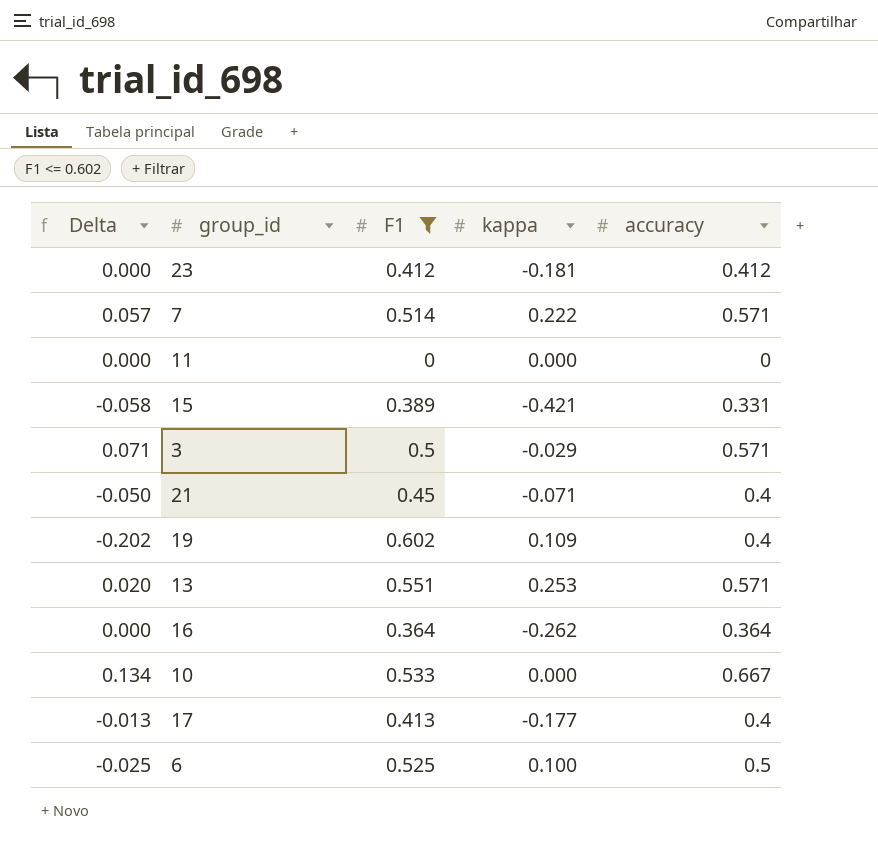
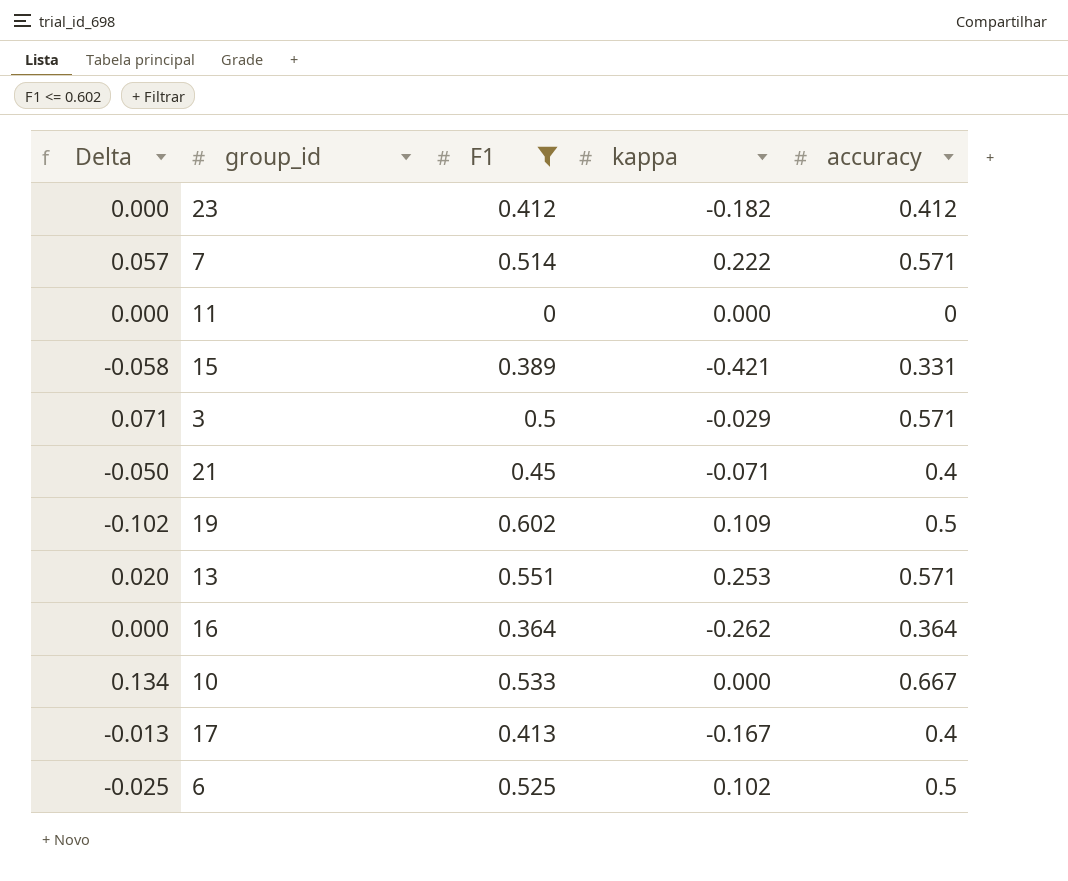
23 | kappa: -0.181 -> -0.182
19 | Delta: -0.202 -> -0.102
19 | accuracy: 0.4 -> 0.5
17 | kappa: -0.177 -> -0.167
6 | kappa: 0.100 -> 0.102

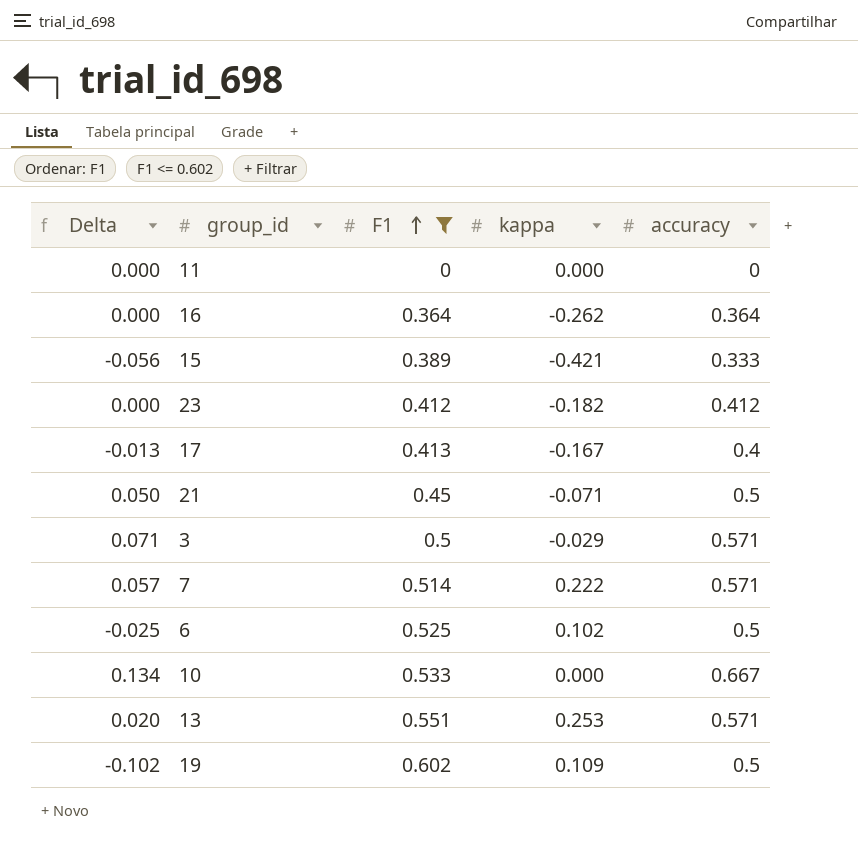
row order: none -> F1 ascending
15 | Delta: -0.058 -> -0.056
15 | accuracy: 0.331 -> 0.333
21 | Delta: -0.050 -> 0.050
21 | accuracy: 0.4 -> 0.5

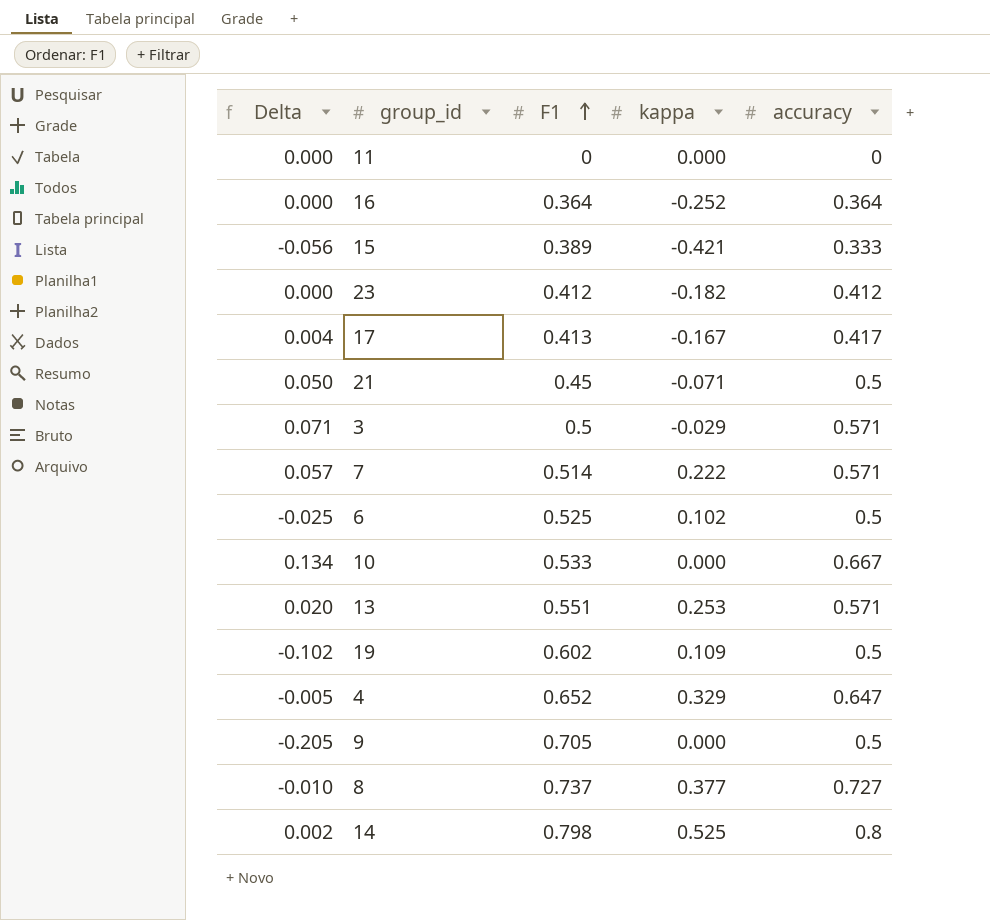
filter: F1 <= 0.602 -> none
16 | kappa: -0.262 -> -0.252
17 | Delta: -0.013 -> 0.004
17 | accuracy: 0.4 -> 0.417

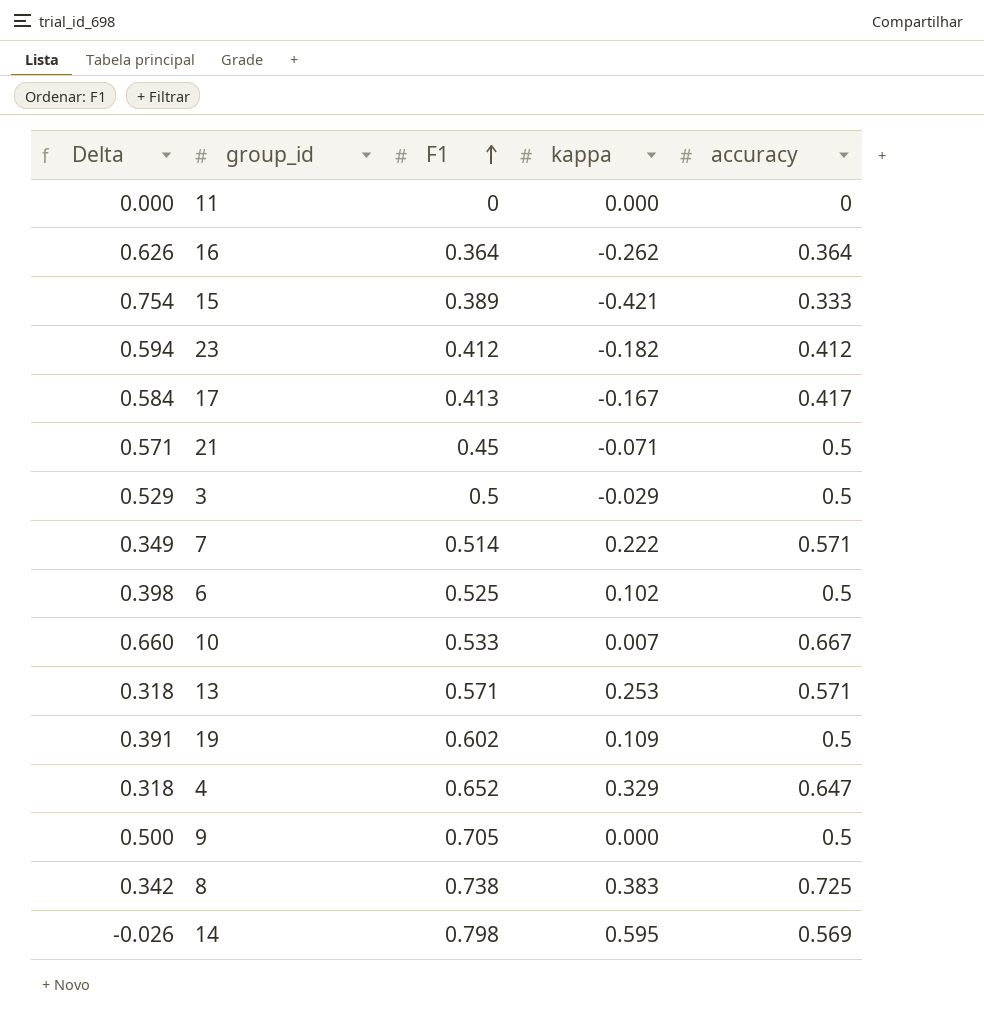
column Delta | formula: [accuracy] - [F1] -> [accuracy] - [kappa]
16 | kappa: -0.252 -> -0.262
3 | accuracy: 0.571 -> 0.5
10 | kappa: 0.000 -> 0.007
13 | F1: 0.551 -> 0.571
8 | F1: 0.737 -> 0.738
8 | kappa: 0.377 -> 0.383
8 | accuracy: 0.727 -> 0.725
14 | kappa: 0.525 -> 0.595
14 | accuracy: 0.8 -> 0.569

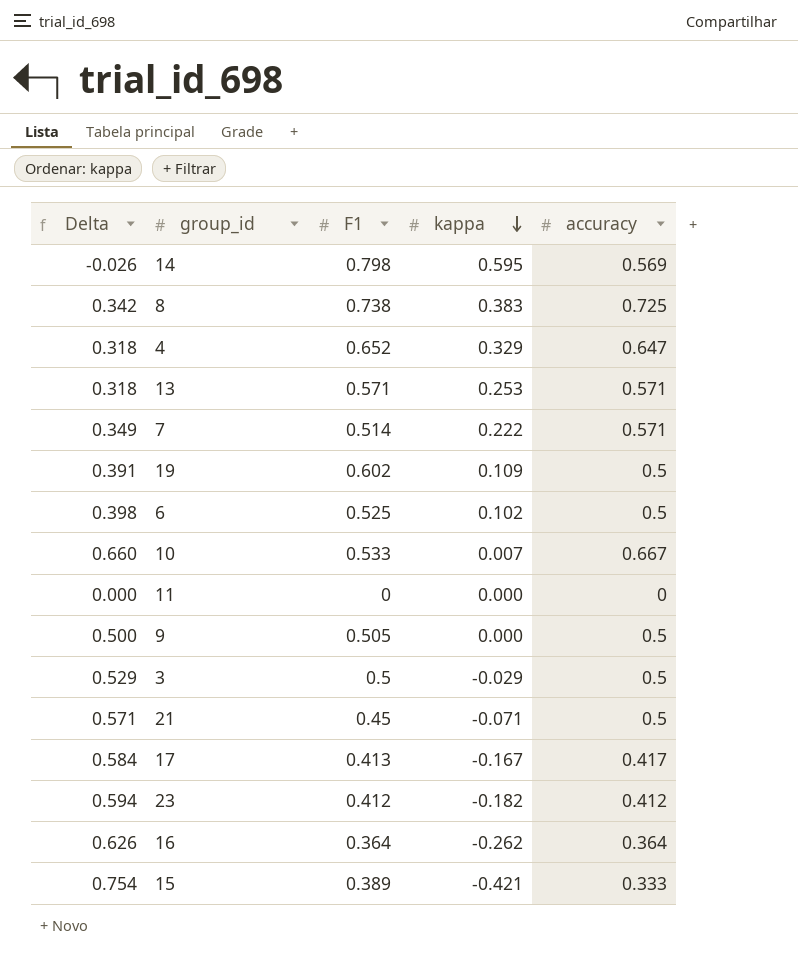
row order: F1 ascending -> kappa descending
9 | F1: 0.705 -> 0.505

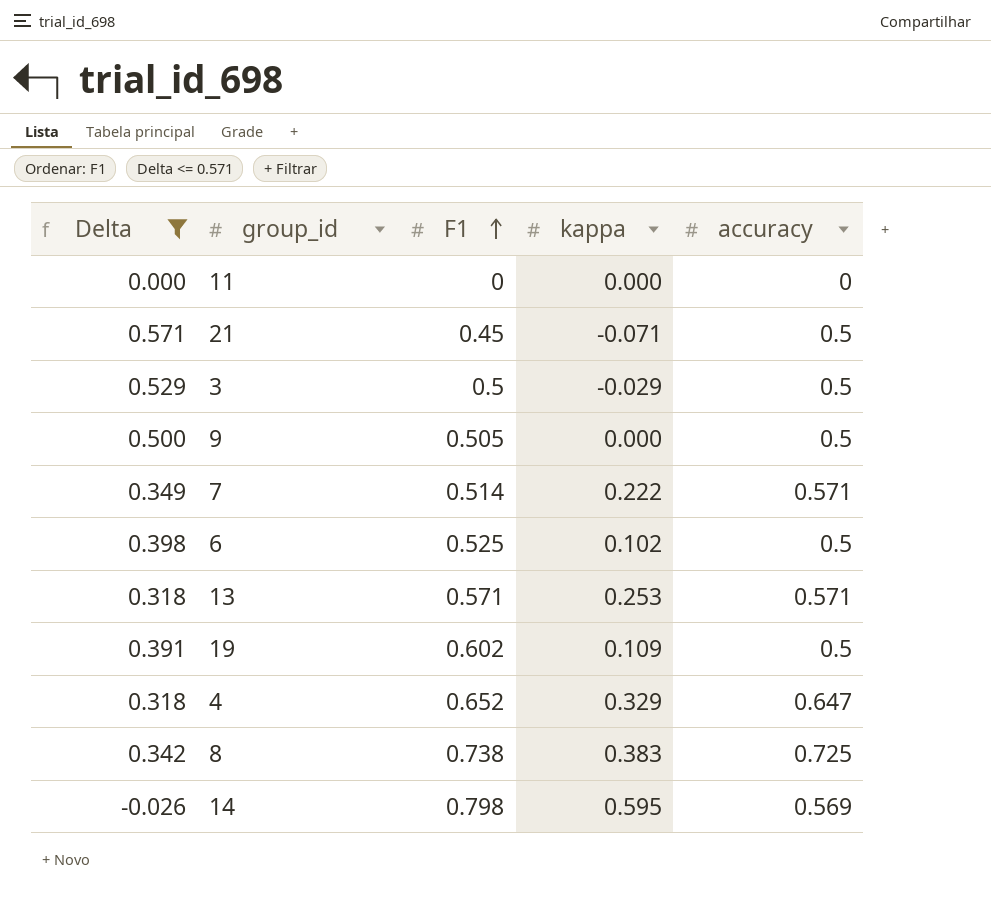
filter: none -> Delta <= 0.571
row order: kappa descending -> F1 ascending

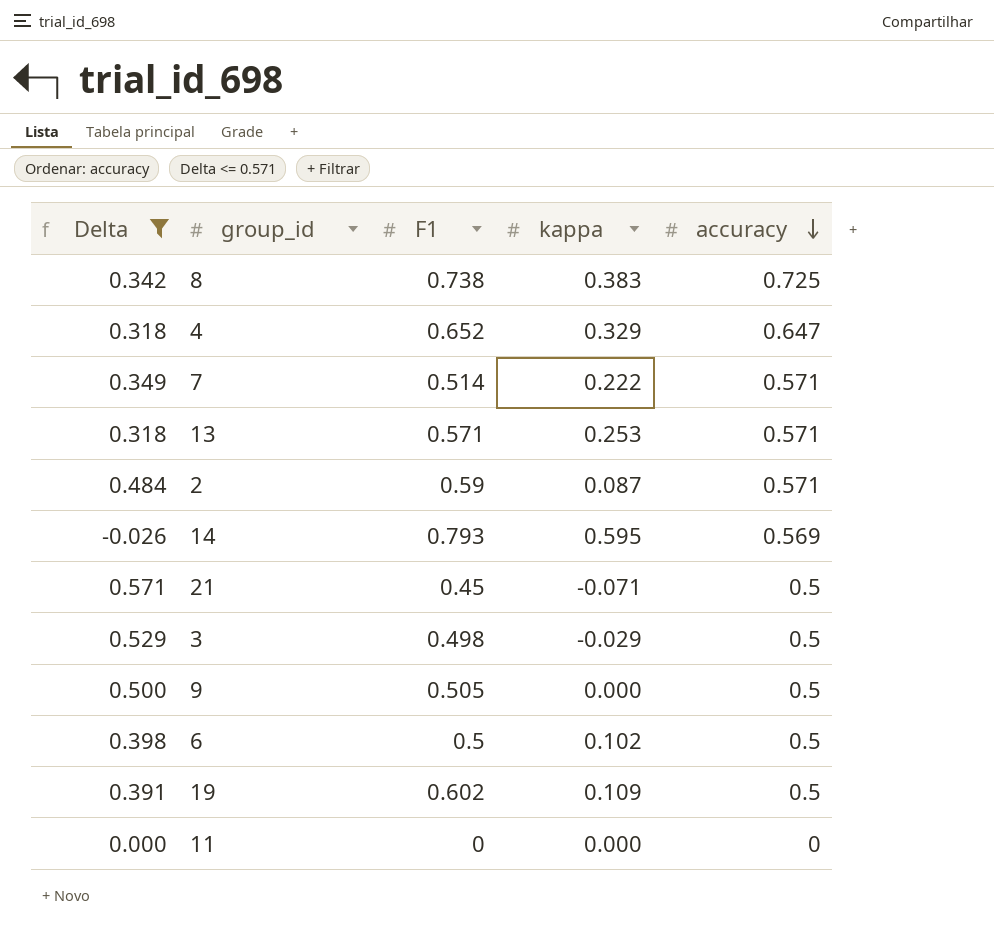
row order: F1 ascending -> accuracy descending
row 2: none -> 0.484 | 0.59 | 0.087 | 0.571
14 | F1: 0.798 -> 0.793
3 | F1: 0.5 -> 0.498
6 | F1: 0.525 -> 0.5

